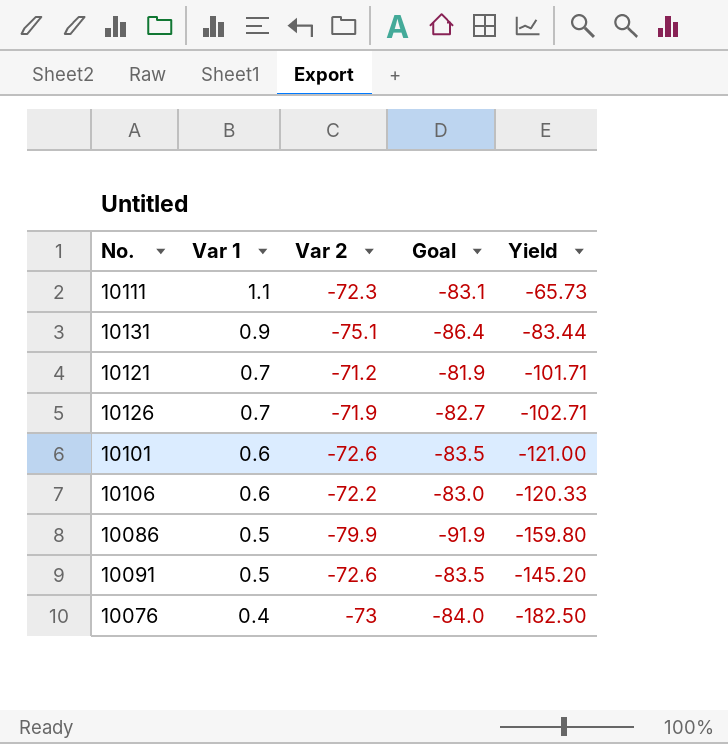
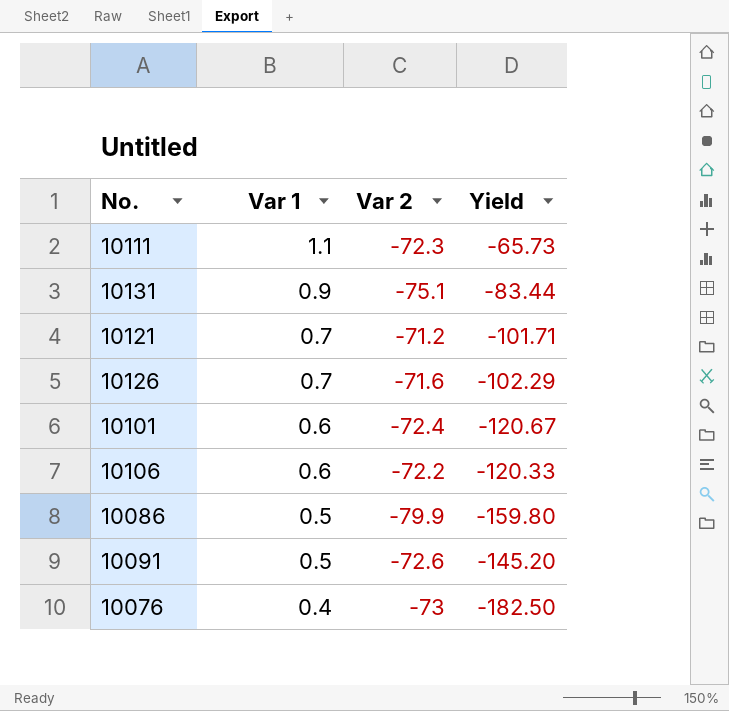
column Goal | formula: [Var 2] * 1.15 -> none
10126 | Var 2: -71.9 -> -71.6
10126 | Yield: -102.71 -> -102.29
10101 | Var 2: -72.6 -> -72.4
10101 | Yield: -121.00 -> -120.67

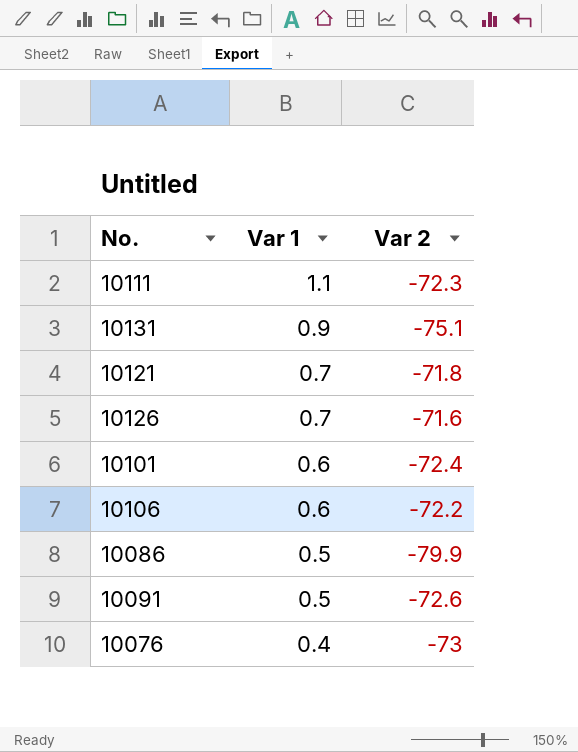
column Yield | formula: [Var 2] / [Var 1] -> none
10121 | Var 2: -71.2 -> -71.8

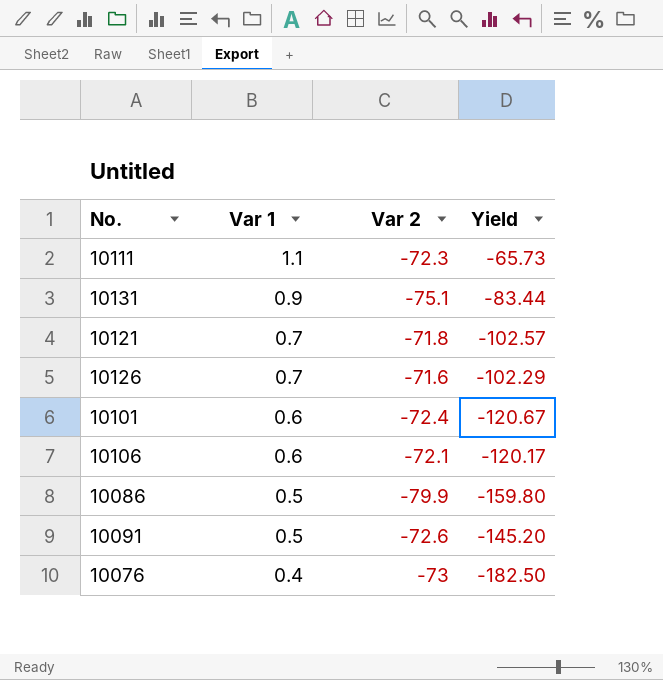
column Yield | formula: none -> [Var 2] / [Var 1]
10106 | Var 2: -72.2 -> -72.1

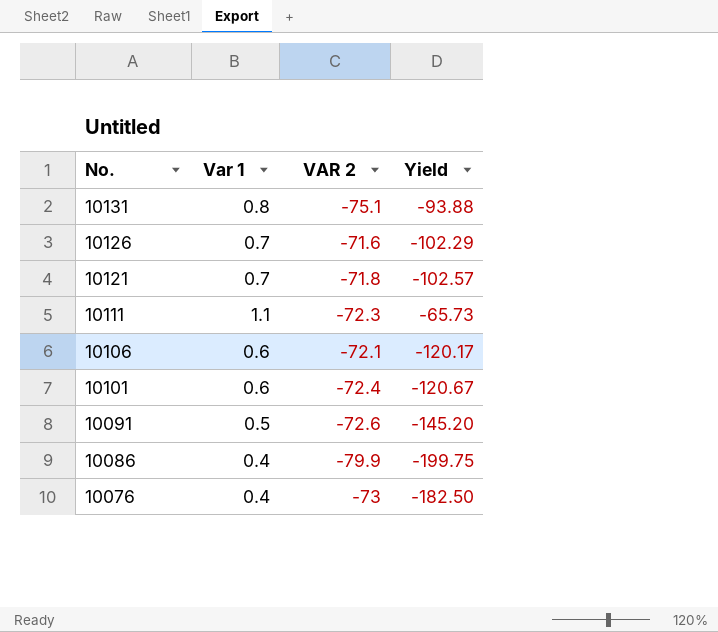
row order: Var 1 descending -> No. descending
column name: Var 2 -> VAR 2
10131 | Var 1: 0.9 -> 0.8
10131 | Yield: -83.44 -> -93.88
10086 | Var 1: 0.5 -> 0.4
10086 | Yield: -159.80 -> -199.75

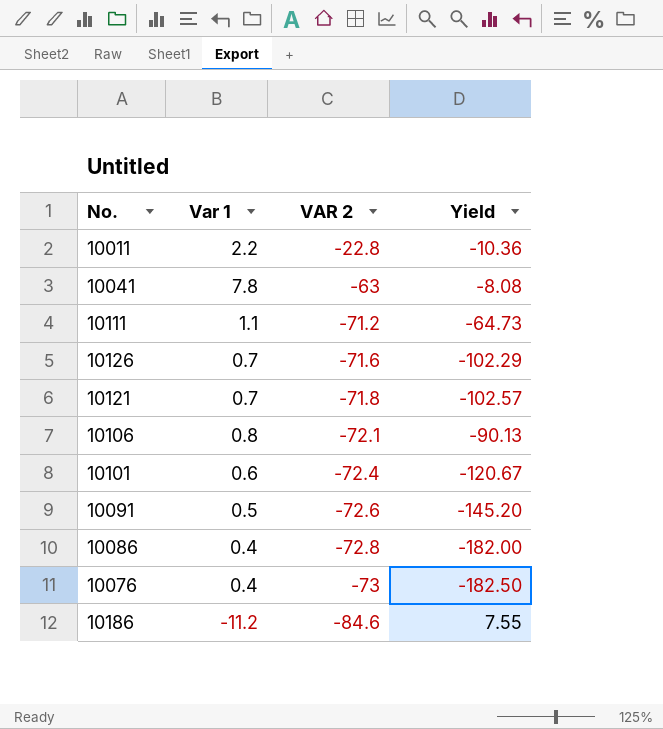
row order: No. descending -> VAR 2 descending
row 10131: 0.8 | -75.1 | -93.88 -> none
row 10011: none -> 2.2 | -22.8 | -10.36
row 10041: none -> 7.8 | -63 | -8.08
10111 | VAR 2: -72.3 -> -71.2
10111 | Yield: -65.73 -> -64.73
10106 | Var 1: 0.6 -> 0.8
10106 | Yield: -120.17 -> -90.13
10086 | VAR 2: -79.9 -> -72.8
10086 | Yield: -199.75 -> -182.00
row 10186: none -> -11.2 | -84.6 | 7.55

